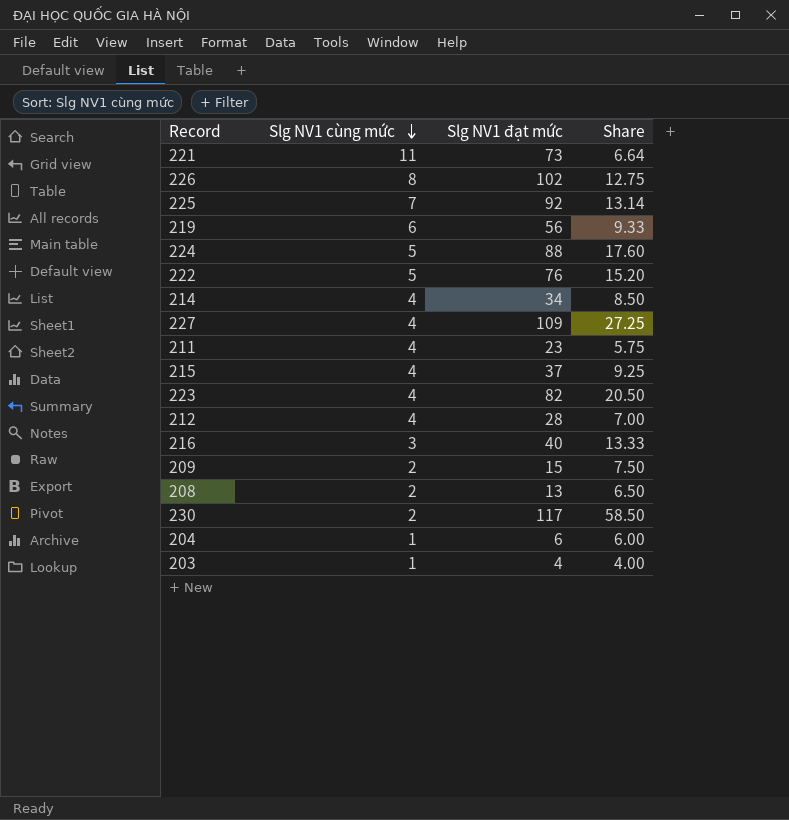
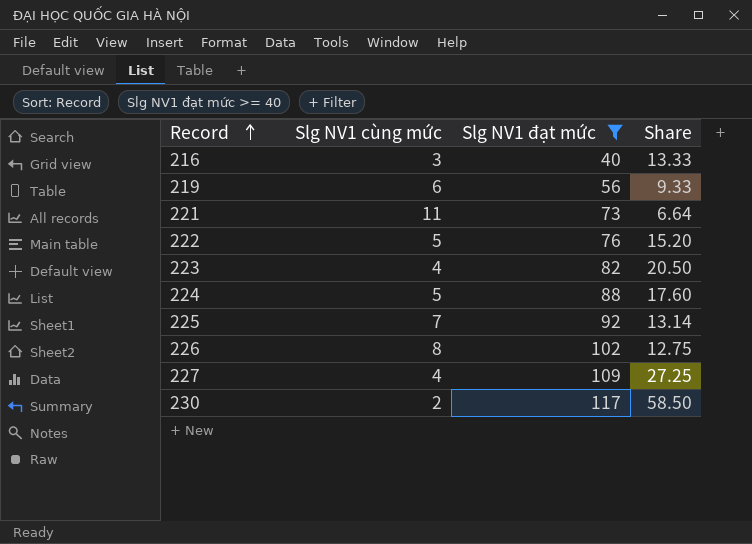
filter: none -> Slg NV1 đạt mức >= 40
row order: Slg NV1 cùng mức descending -> Record ascending

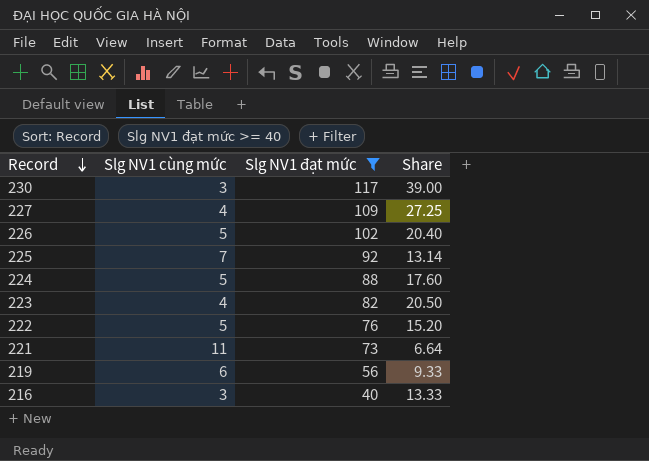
row order: Record ascending -> Record descending
230 | Slg NV1 cùng mức: 2 -> 3
230 | Share: 58.50 -> 39.00
226 | Slg NV1 cùng mức: 8 -> 5
226 | Share: 12.75 -> 20.40

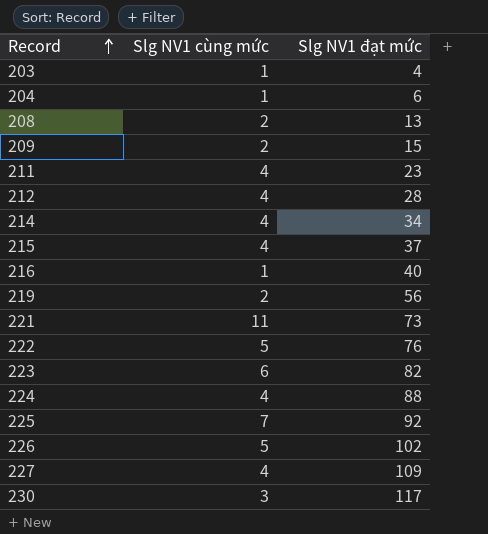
filter: Slg NV1 đạt mức >= 40 -> none
row order: Record descending -> Record ascending
column Share | formula: [Slg NV1 đạt mức] / [Slg NV1 cùng mức] -> none
216 | Slg NV1 cùng mức: 3 -> 1
219 | Slg NV1 cùng mức: 6 -> 2
223 | Slg NV1 cùng mức: 4 -> 6
224 | Slg NV1 cùng mức: 5 -> 4

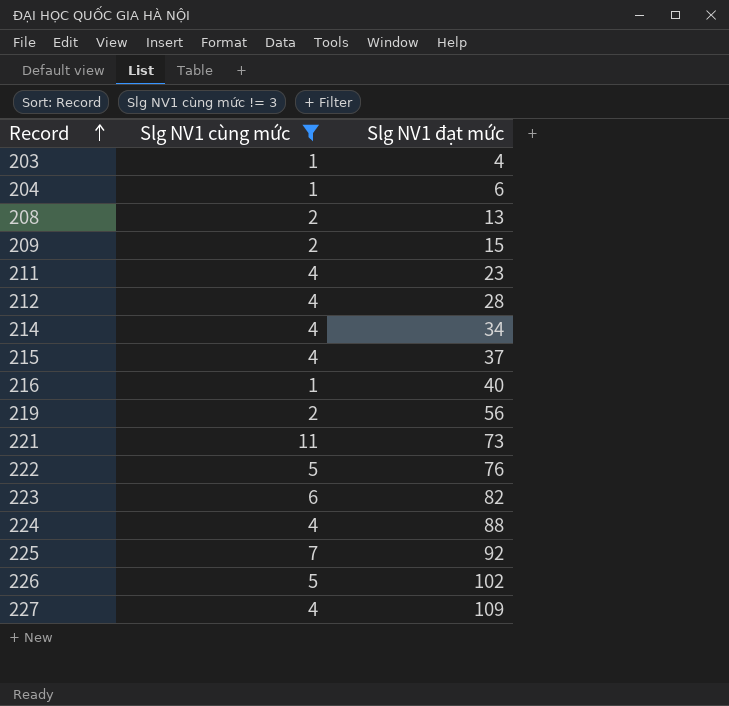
filter: none -> Slg NV1 cùng mức != 3

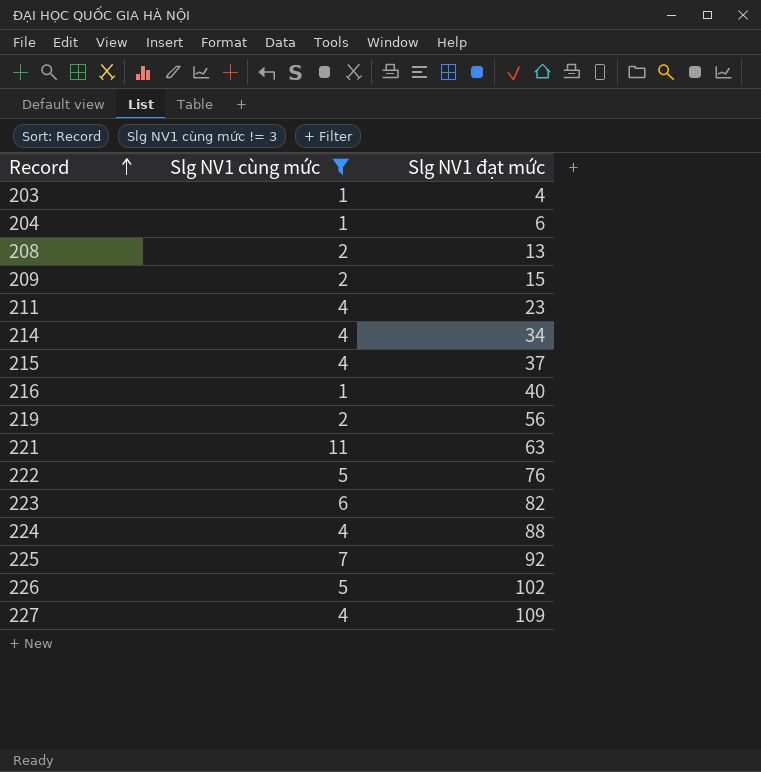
row 212: 4 | 28 -> none
221 | Slg NV1 đạt mức: 73 -> 63

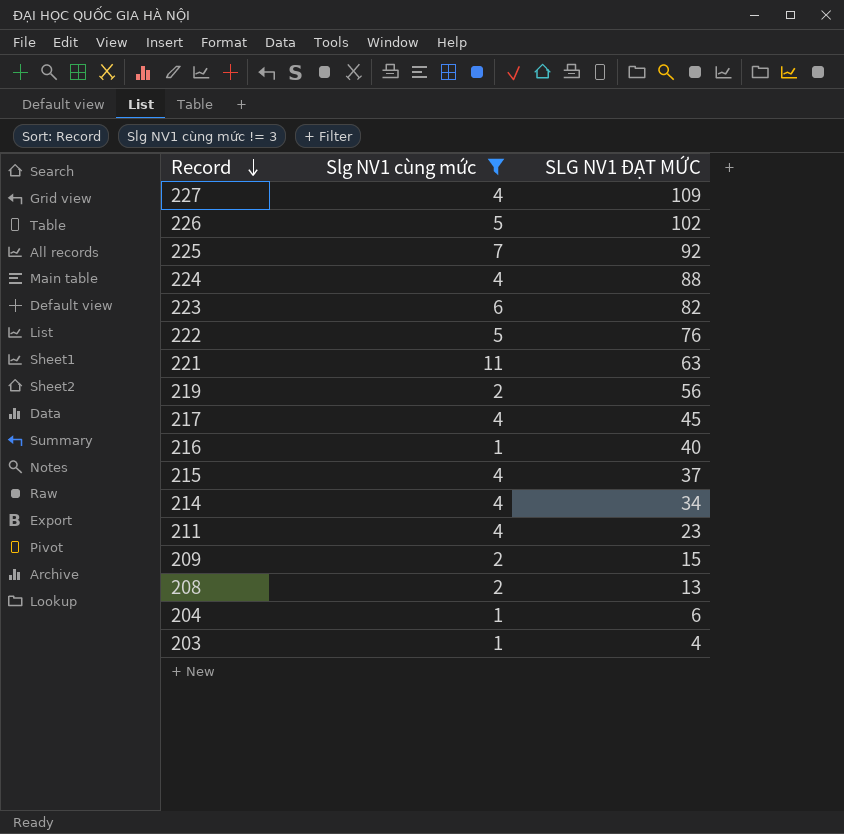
row order: Record ascending -> Record descending
column name: Slg NV1 đạt mức -> SLG NV1 ĐẠT MỨC
row 217: none -> 4 | 45

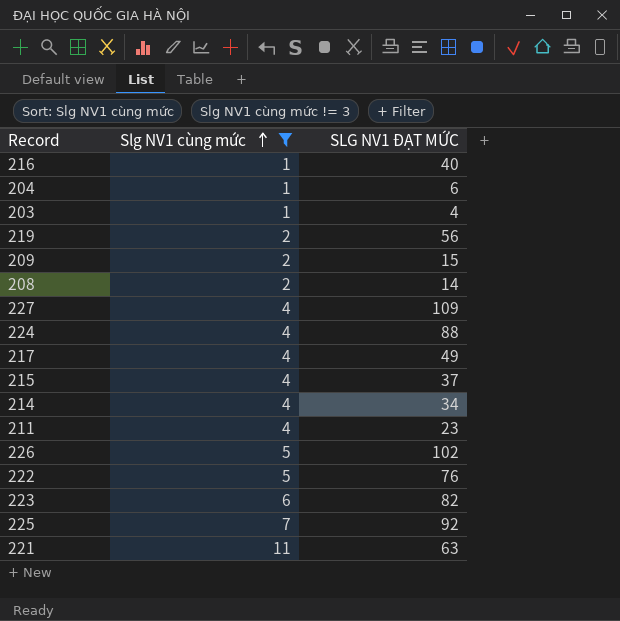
row order: Record descending -> Slg NV1 cùng mức ascending
208 | SLG NV1 ĐẠT MỨC: 13 -> 14
217 | SLG NV1 ĐẠT MỨC: 45 -> 49

